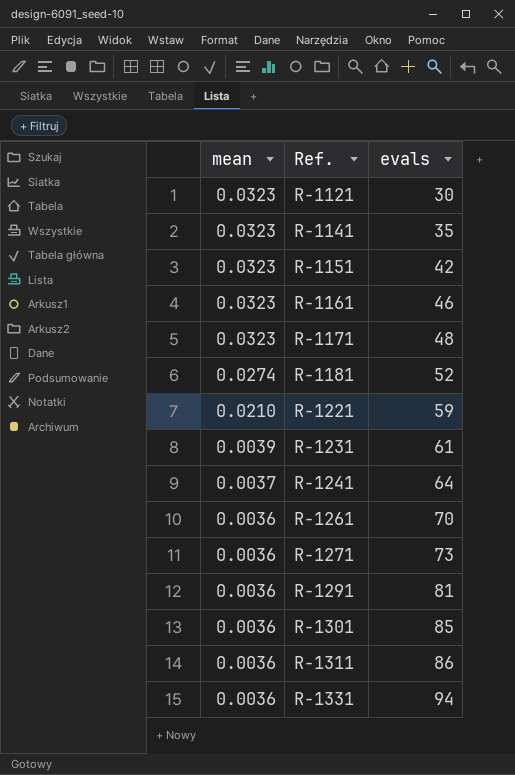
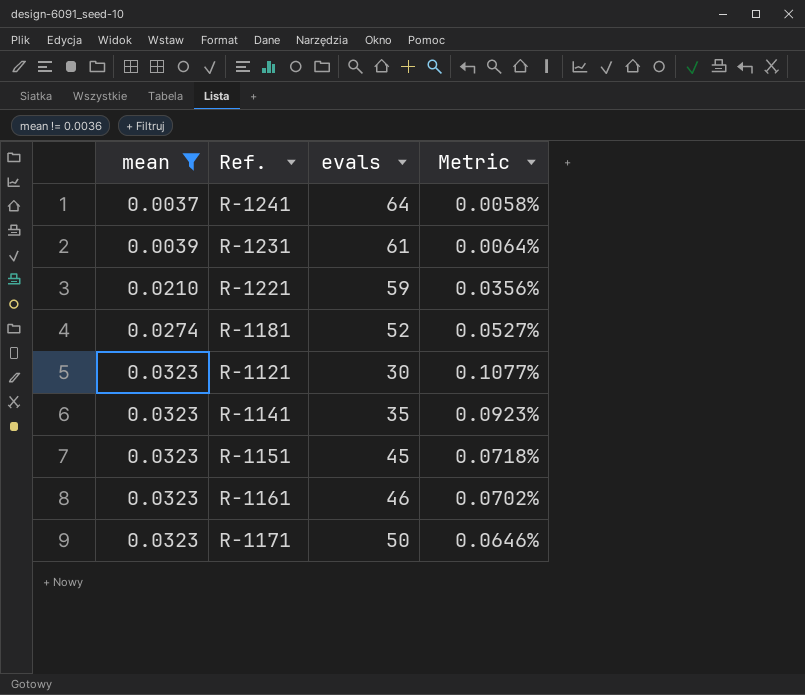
filter: none -> mean != 0.0036
row order: mean descending -> mean ascending
column Metric | formula: none -> [mean] / [evals]
R-1151 | evals: 42 -> 45
R-1171 | evals: 48 -> 50

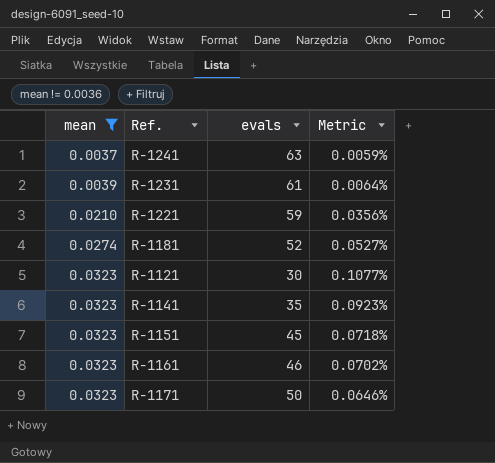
R-1241 | evals: 64 -> 63
R-1241 | Metric: 0.0058% -> 0.0059%

